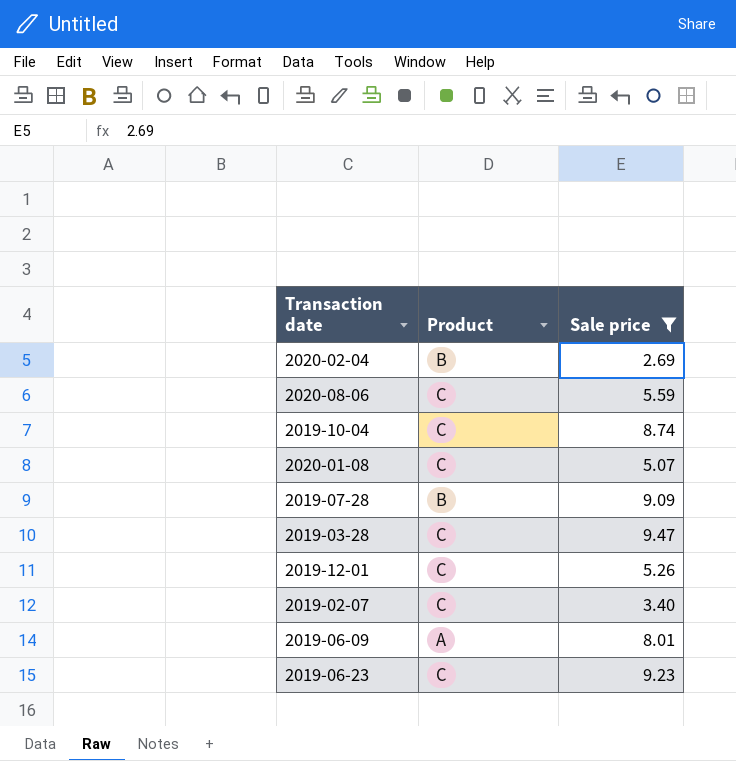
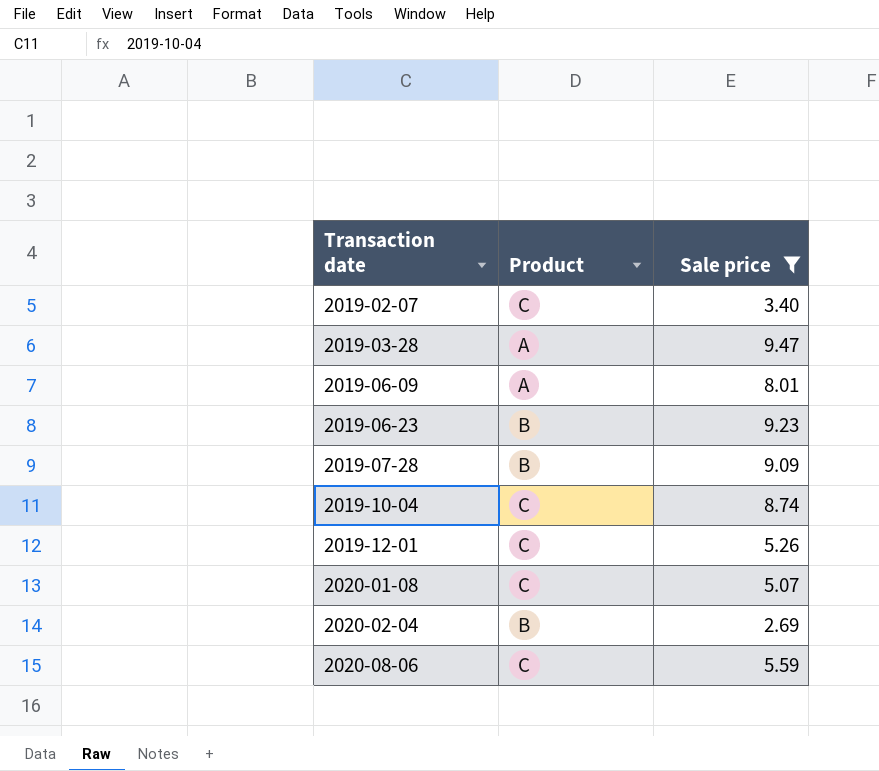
row order: none -> Transaction date ascending
2019-03-28 | Product: C -> A
2019-06-23 | Product: C -> B

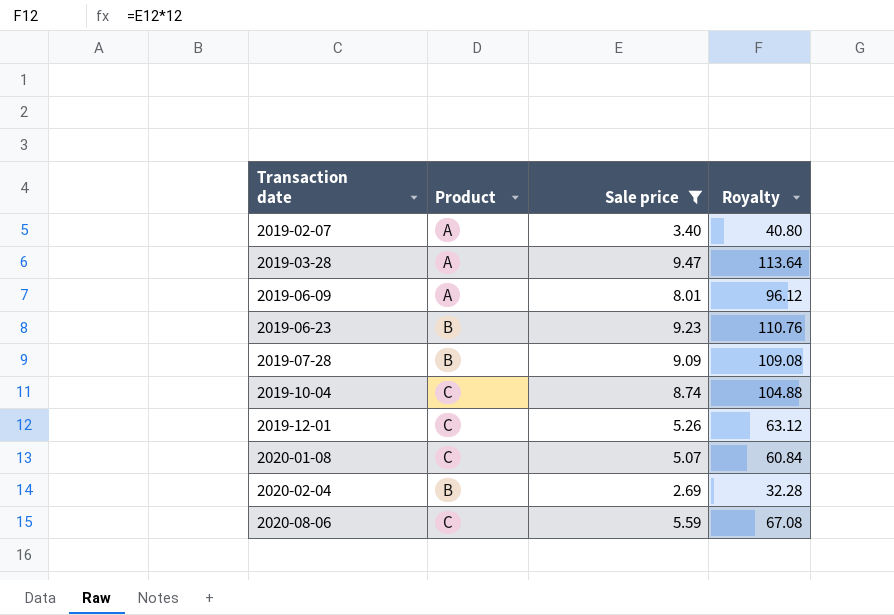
column Royalty | formula: none -> [Sale price] * 12
2019-02-07 | Product: C -> A

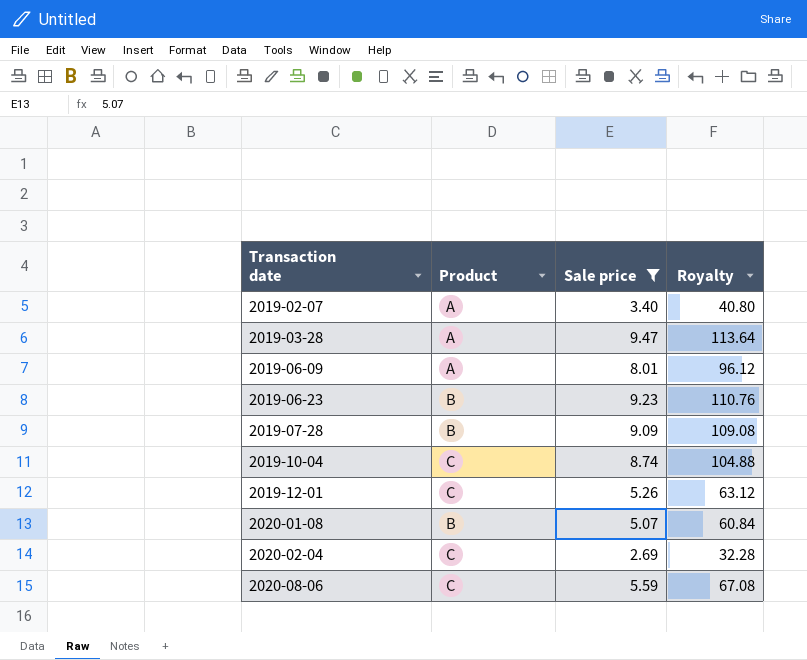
2020-01-08 | Product: C -> B
2020-02-04 | Product: B -> C

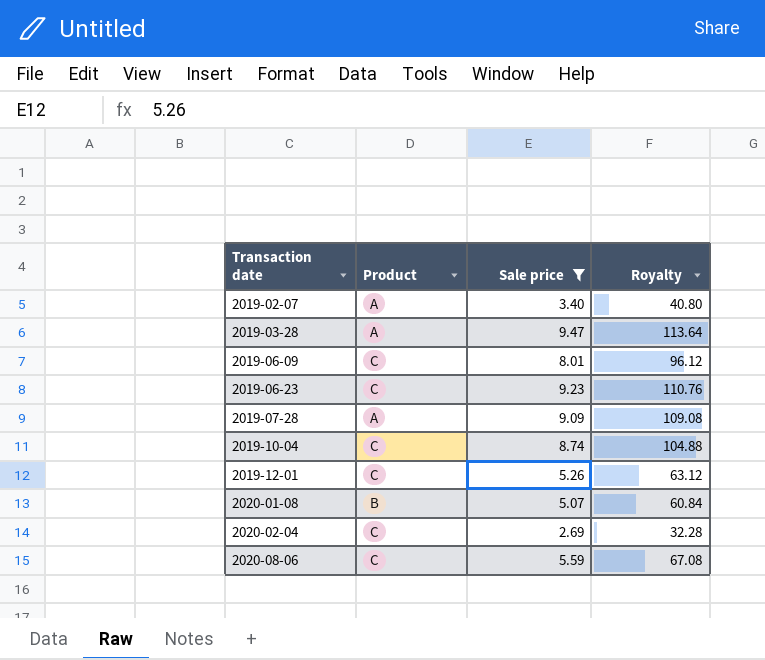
2019-06-09 | Product: A -> C
2019-06-23 | Product: B -> C
2019-07-28 | Product: B -> A

